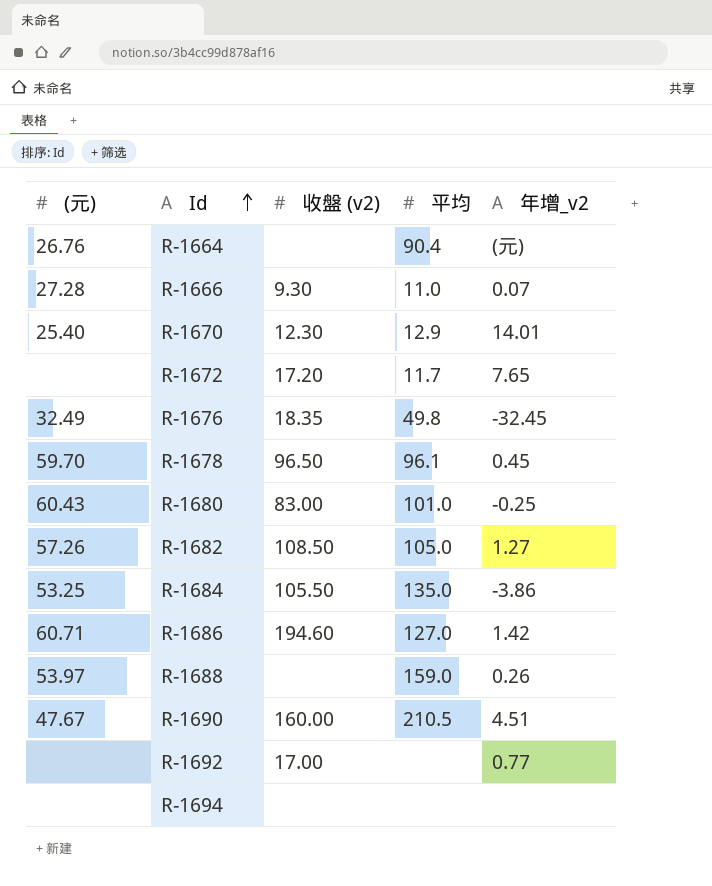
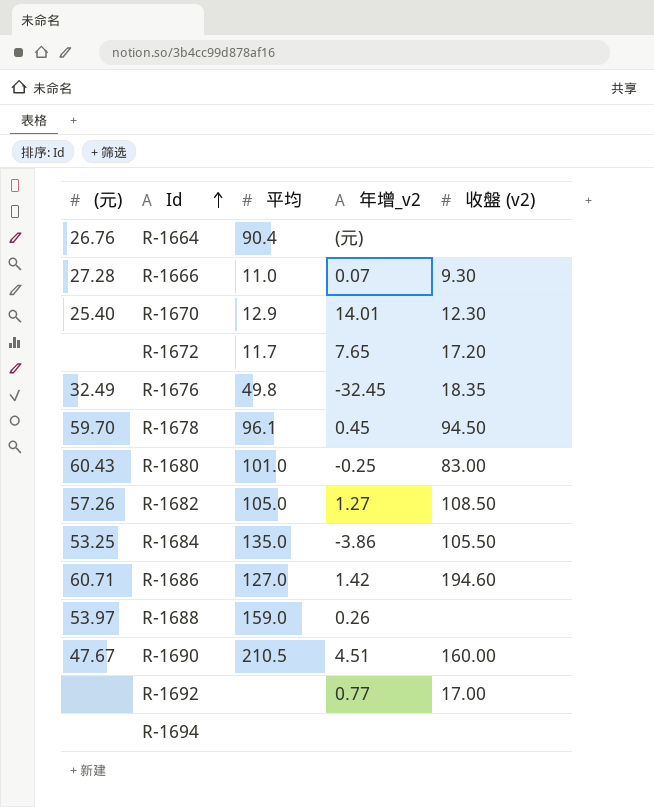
column 收盤 (v2) | position: 3 -> 5
R-1678 | 收盤 (v2): 96.50 -> 94.50

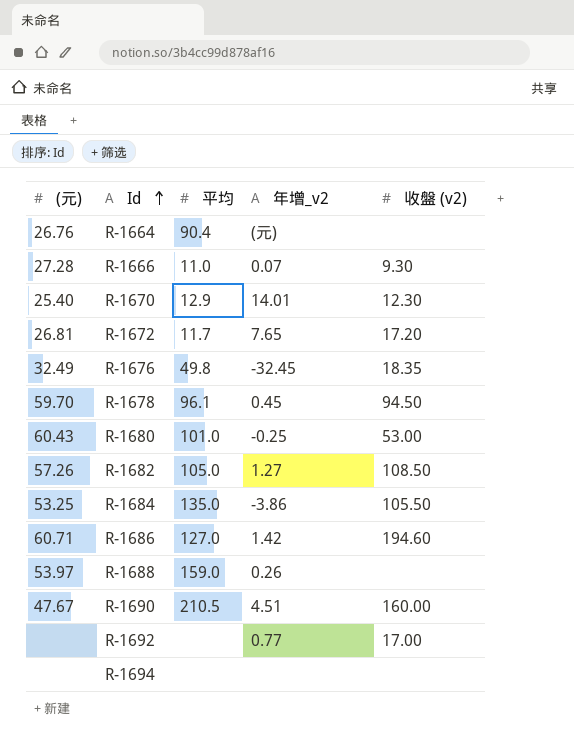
R-1672 | (元): none -> 26.81
R-1680 | 收盤 (v2): 83.00 -> 53.00

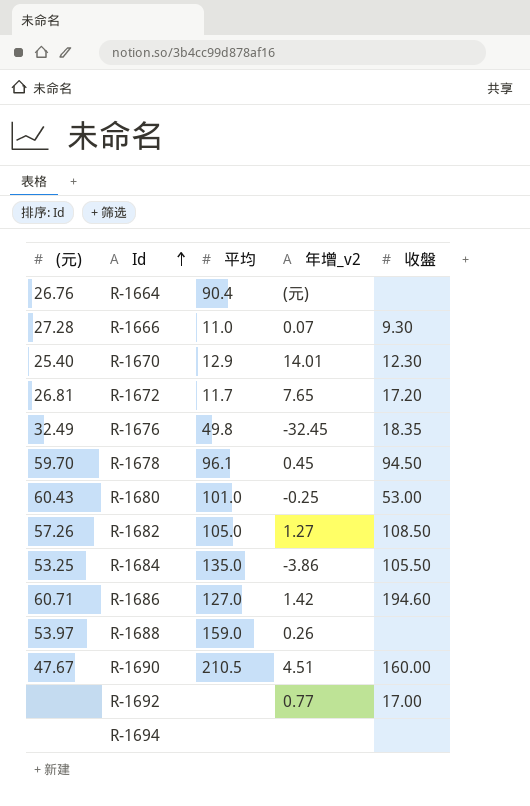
column name: 收盤 (v2) -> 收盤

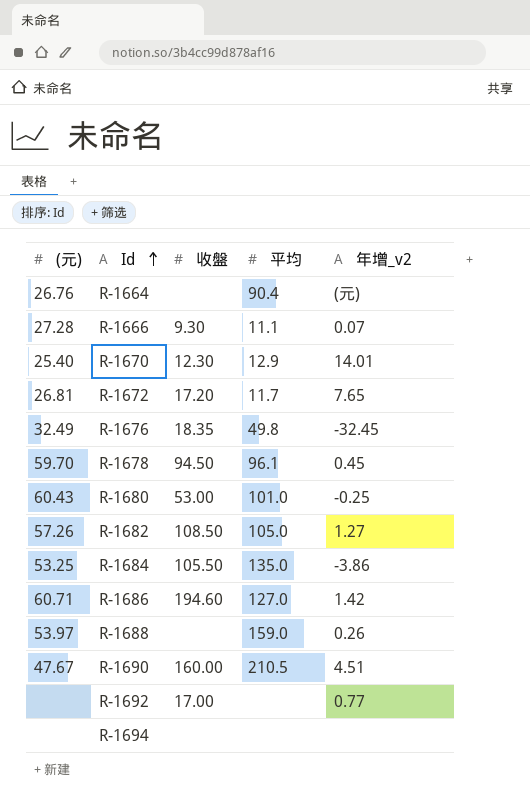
column 收盤 | position: 5 -> 3
R-1666 | 平均: 11.0 -> 11.1

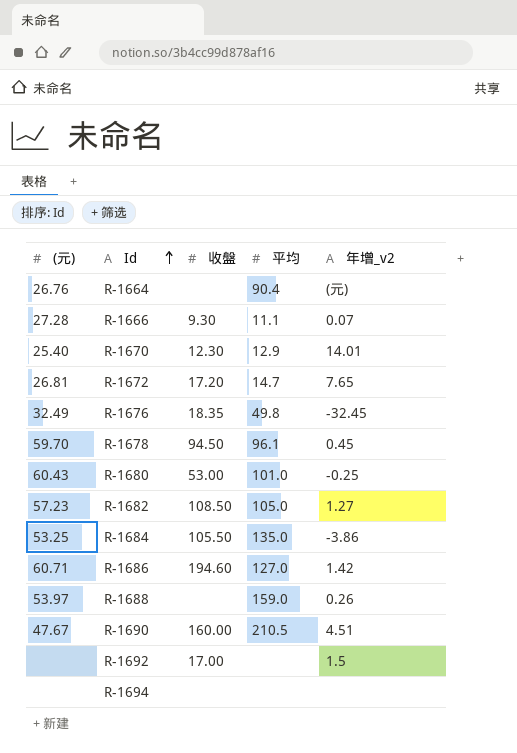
R-1672 | 平均: 11.7 -> 14.7
R-1682 | (元): 57.26 -> 57.23
R-1692 | 年增_v2: 0.77 -> 1.5

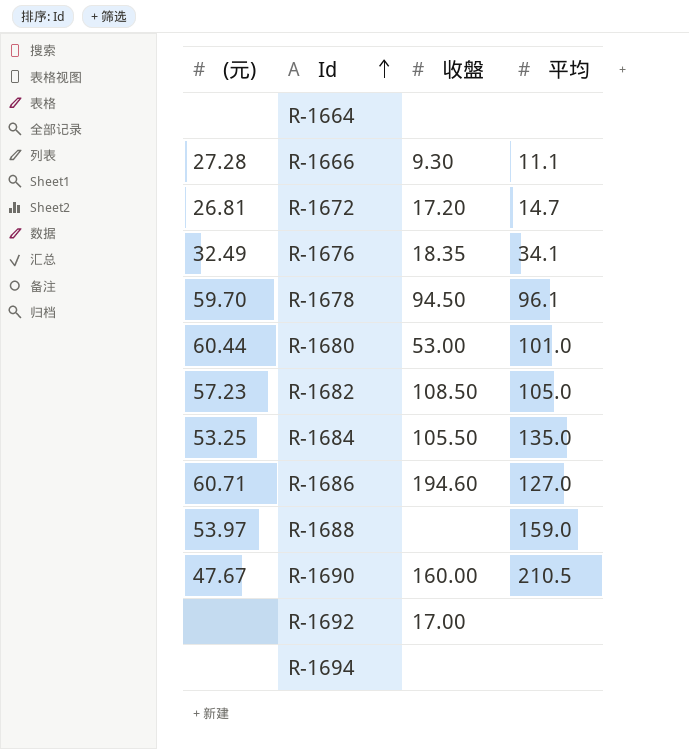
column 年增_v2 | position: 5 -> none
row R-1670: 25.40 | 12.30 | 12.9 | 14.01 -> none
R-1664 | (元): 26.76 -> none
R-1664 | 平均: 90.4 -> none
R-1676 | 平均: 49.8 -> 34.1
R-1680 | (元): 60.43 -> 60.44

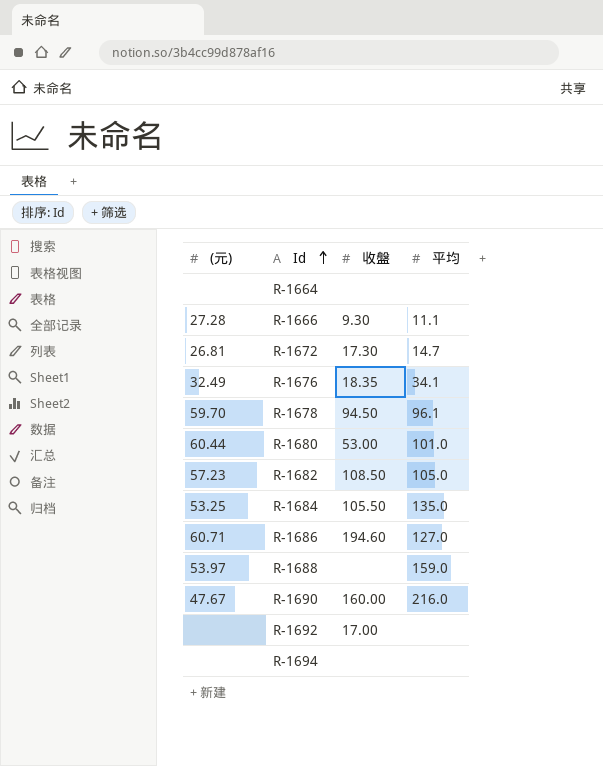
R-1672 | 收盤: 17.20 -> 17.30
R-1690 | 平均: 210.5 -> 216.0

